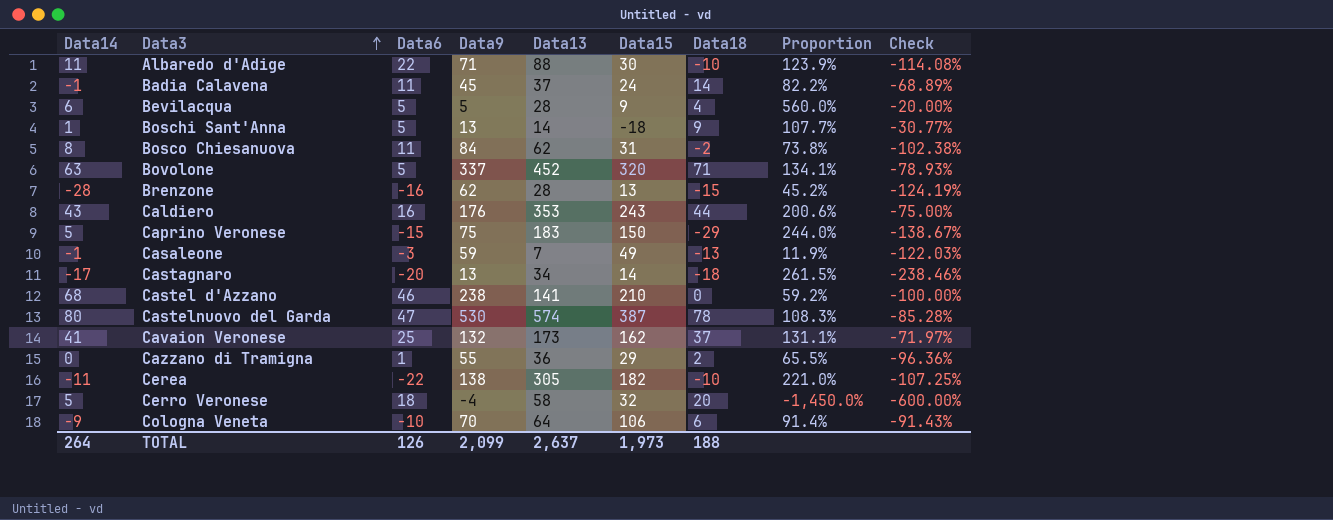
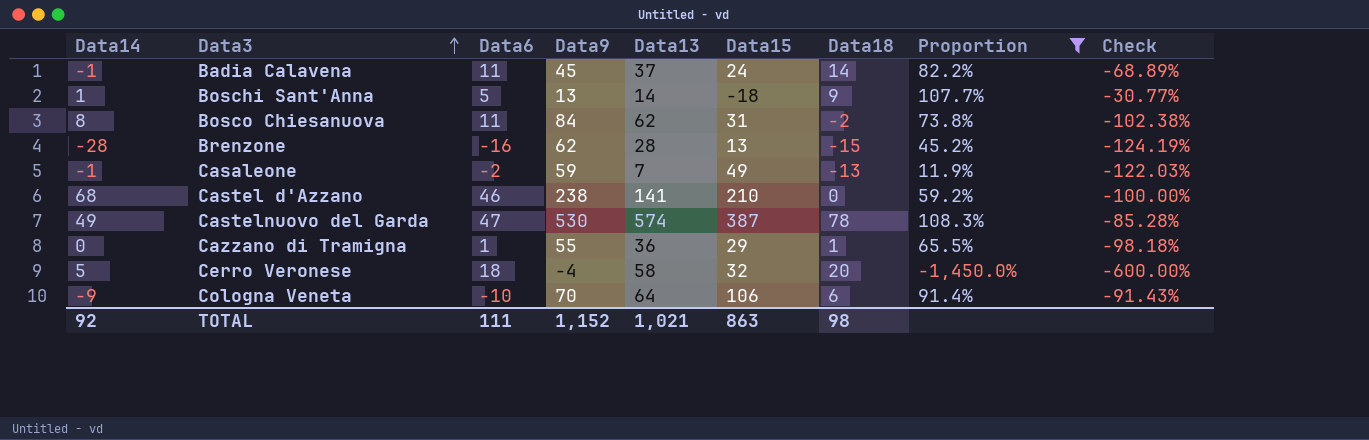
filter: none -> Proportion <= 108.3%
Casaleone | Data6: -3 -> -2
Castelnuovo del Garda | Data14: 80 -> 49
Cazzano di Tramigna | Data18: 2 -> 1
Cazzano di Tramigna | Check: -96.36% -> -98.18%
TOTAL | Data14: 264 -> 92
TOTAL | Data6: 126 -> 111
TOTAL | Data9: 2,099 -> 1,152
TOTAL | Data13: 2,637 -> 1,021
TOTAL | Data15: 1,973 -> 863
TOTAL | Data18: 188 -> 98

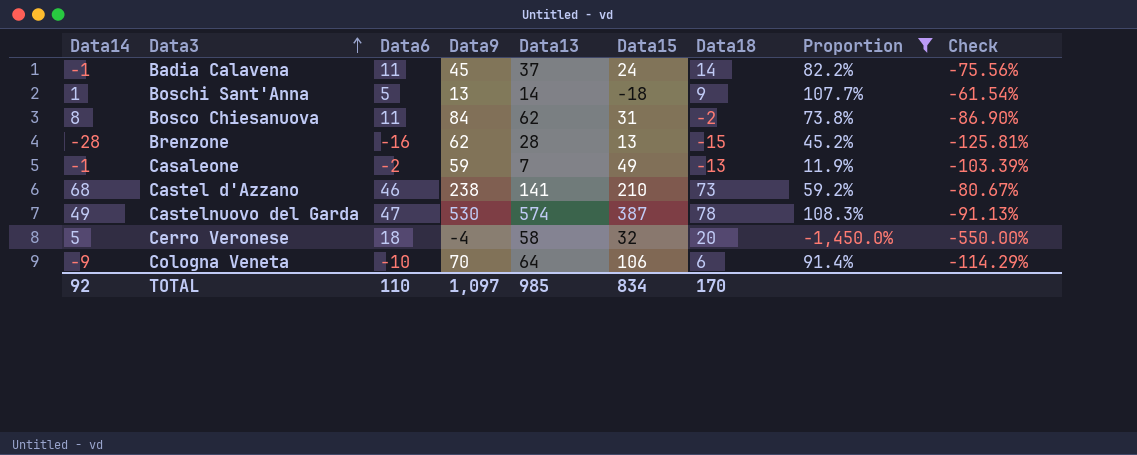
column Check | formula: ([Data18] - [Data9]) / [Data9] -> ([Data6] - [Data9]) / [Data9]
row Cazzano di Tramigna: 0 | 1 | 55 | 36 | 29 | 1 | 65.5% | -98.18% -> none
Castel d'Azzano | Data18: 0 -> 73
TOTAL | Data6: 111 -> 110
TOTAL | Data9: 1,152 -> 1,097
TOTAL | Data13: 1,021 -> 985
TOTAL | Data15: 863 -> 834
TOTAL | Data18: 98 -> 170

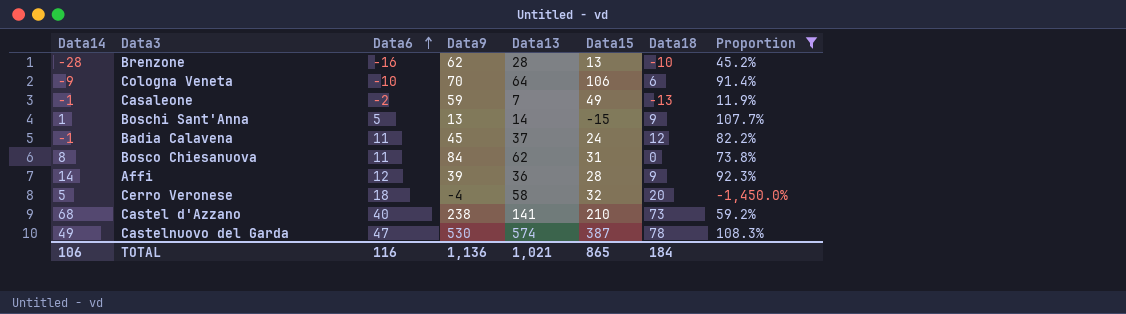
row order: Data3 ascending -> Data6 ascending
column Check | formula: ([Data6] - [Data9]) / [Data9] -> none
Brenzone | Data18: -15 -> -10
Boschi Sant'Anna | Data15: -18 -> -15
Badia Calavena | Data18: 14 -> 12
Bosco Chiesanuova | Data18: -2 -> 0
row Affi: none -> 14 | 12 | 39 | 36 | 28 | 9 | 92.3%
Castel d'Azzano | Data6: 46 -> 40
TOTAL | Data14: 92 -> 106
TOTAL | Data6: 110 -> 116
TOTAL | Data9: 1,097 -> 1,136
TOTAL | Data13: 985 -> 1,021
TOTAL | Data15: 834 -> 865
TOTAL | Data18: 170 -> 184

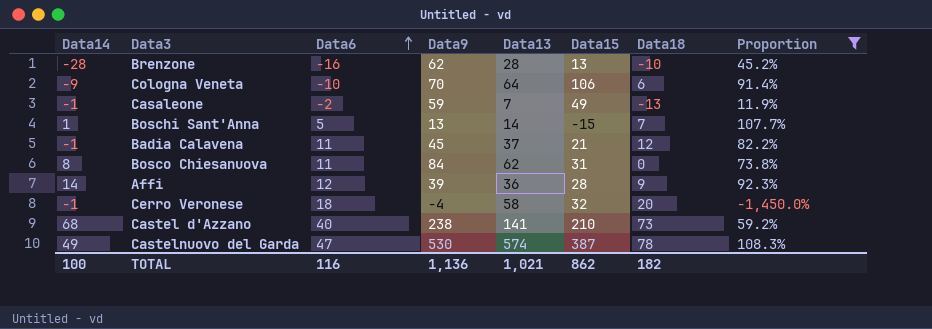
Boschi Sant'Anna | Data18: 9 -> 7
Badia Calavena | Data15: 24 -> 21
Cerro Veronese | Data14: 5 -> -1
TOTAL | Data14: 106 -> 100
TOTAL | Data15: 865 -> 862
TOTAL | Data18: 184 -> 182

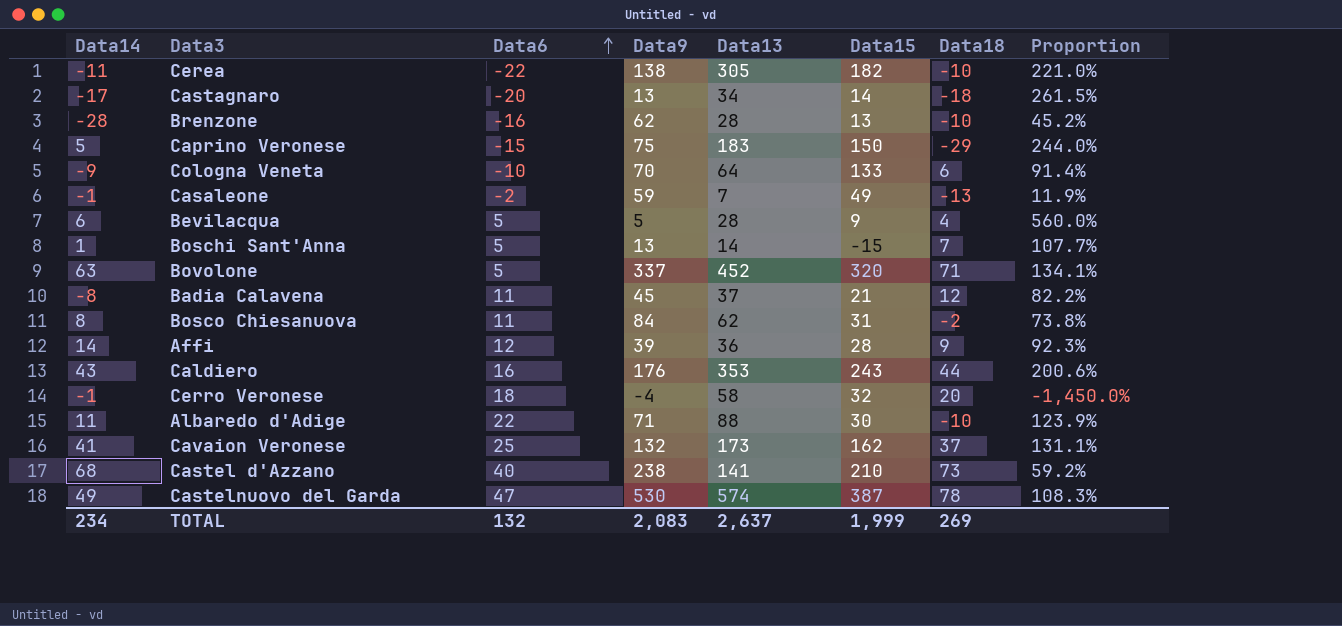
filter: Proportion <= 108.3% -> none
Cologna Veneta | Data15: 106 -> 133
Badia Calavena | Data14: -1 -> -8
Bosco Chiesanuova | Data18: 0 -> -2
TOTAL | Data14: 100 -> 234
TOTAL | Data6: 116 -> 132
TOTAL | Data9: 1,136 -> 2,083
TOTAL | Data13: 1,021 -> 2,637
TOTAL | Data15: 862 -> 1,999
TOTAL | Data18: 182 -> 269

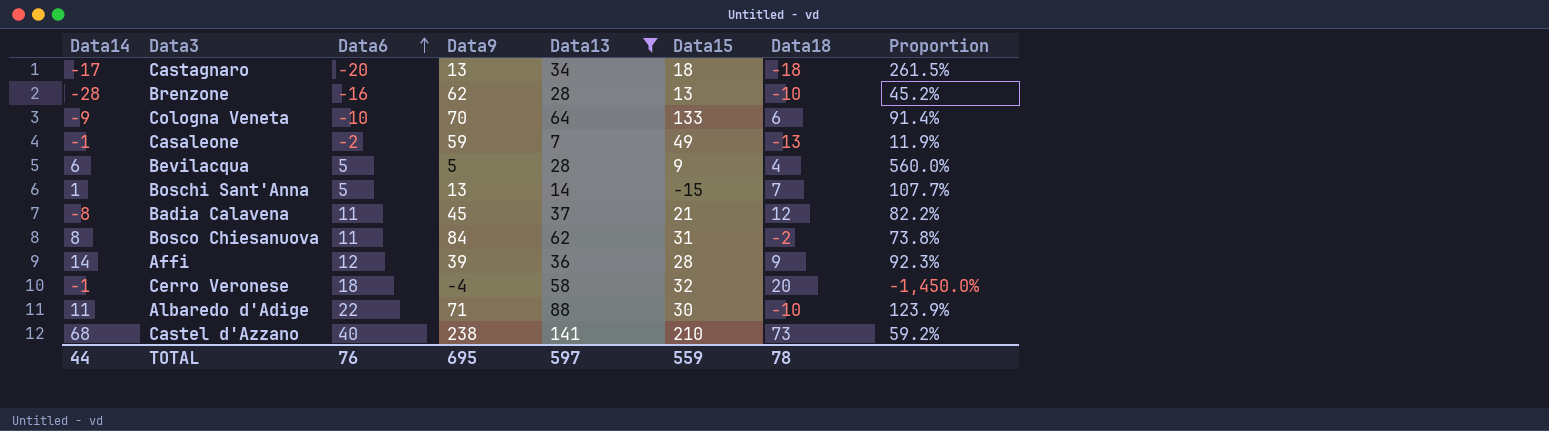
filter: none -> Data13 <= 141
Castagnaro | Data15: 14 -> 18
TOTAL | Data14: 234 -> 44
TOTAL | Data6: 132 -> 76
TOTAL | Data9: 2,083 -> 695
TOTAL | Data13: 2,637 -> 597
TOTAL | Data15: 1,999 -> 559
TOTAL | Data18: 269 -> 78

